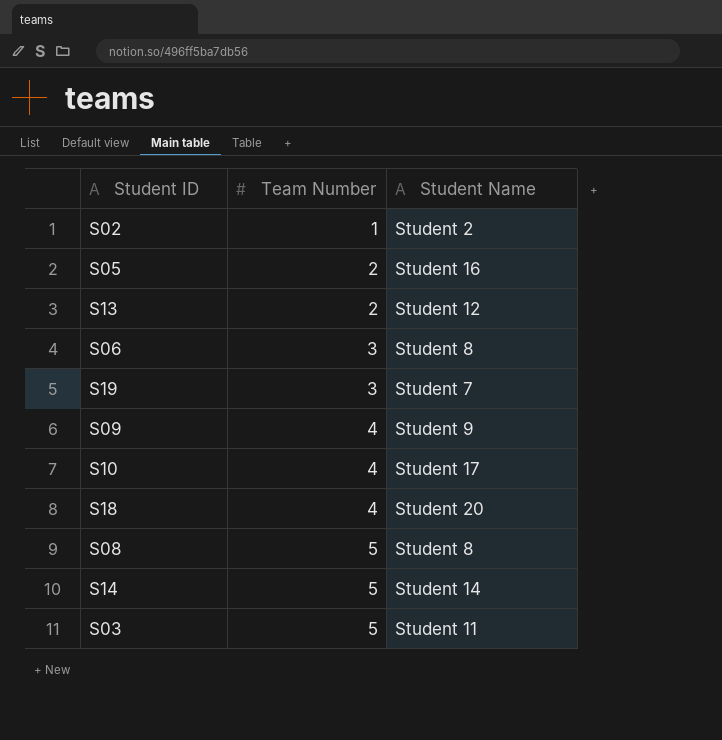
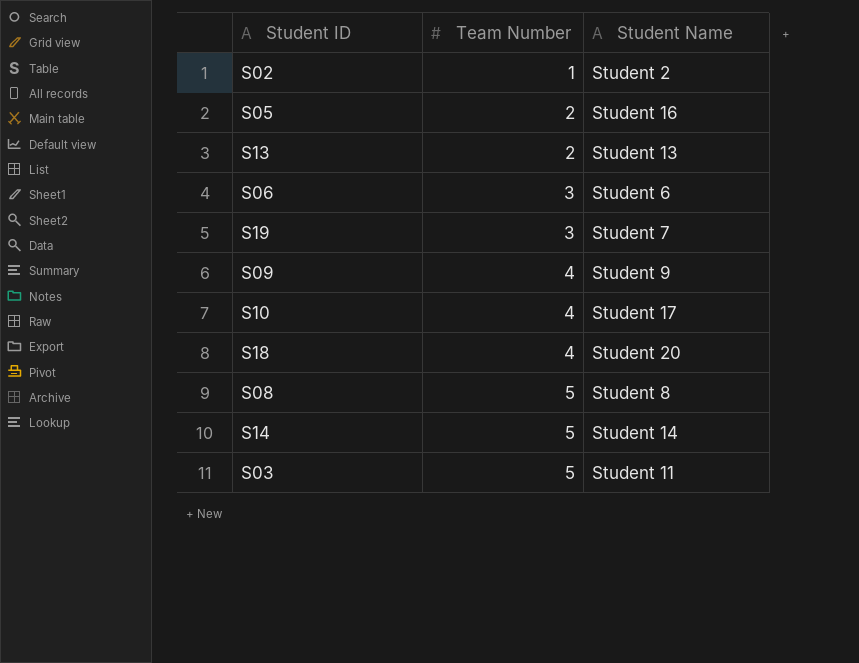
S13 | Student Name: Student 12 -> Student 13
S06 | Student Name: Student 8 -> Student 6

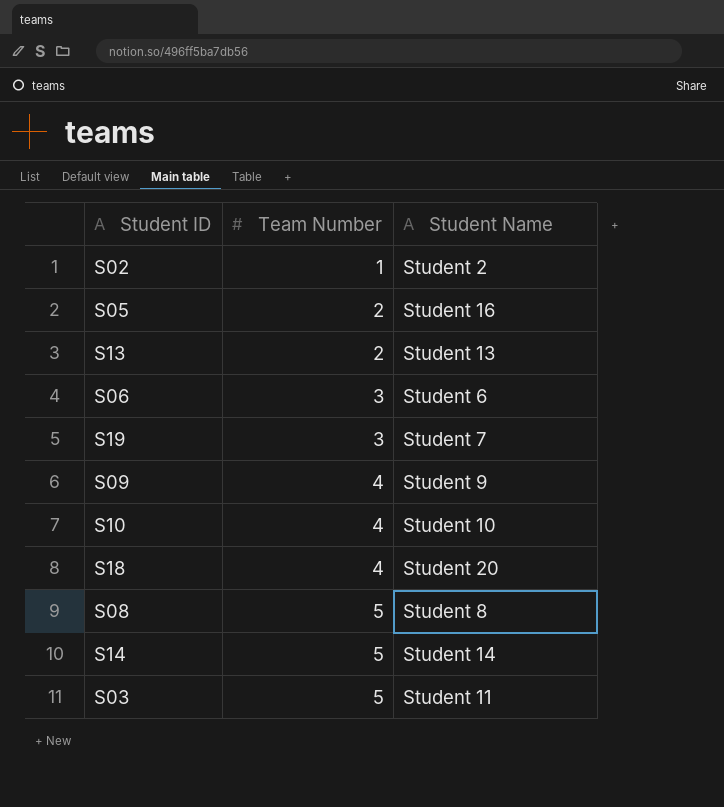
S10 | Student Name: Student 17 -> Student 10

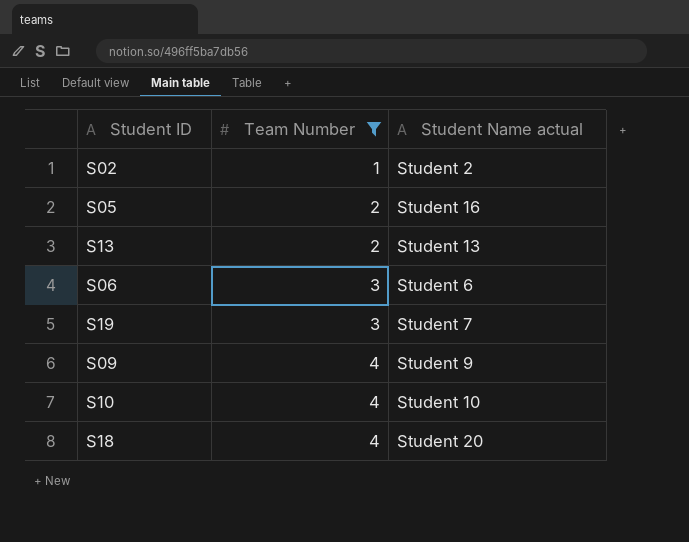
filter: none -> Team Number != 5
column name: Student Name -> Student Name actual

